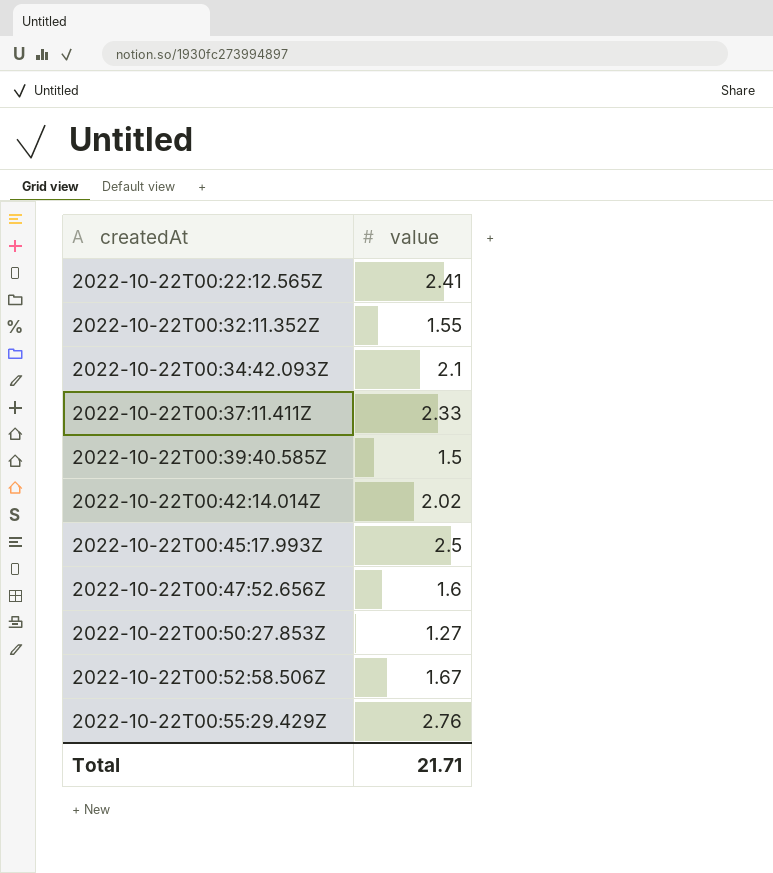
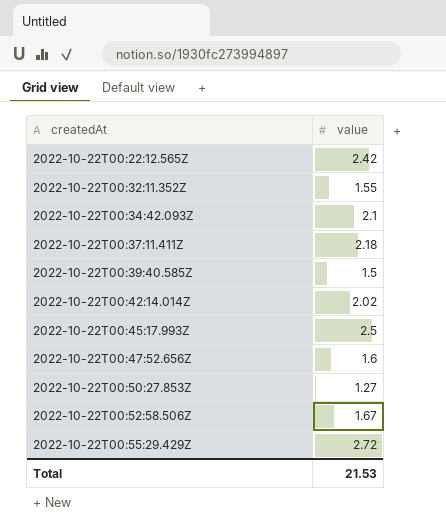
2022-10-22T00:22:12.565Z | value: 2.41 -> 2.42
2022-10-22T00:37:11.411Z | value: 2.33 -> 2.18
2022-10-22T00:55:29.429Z | value: 2.76 -> 2.72
Total | value: 21.71 -> 21.53

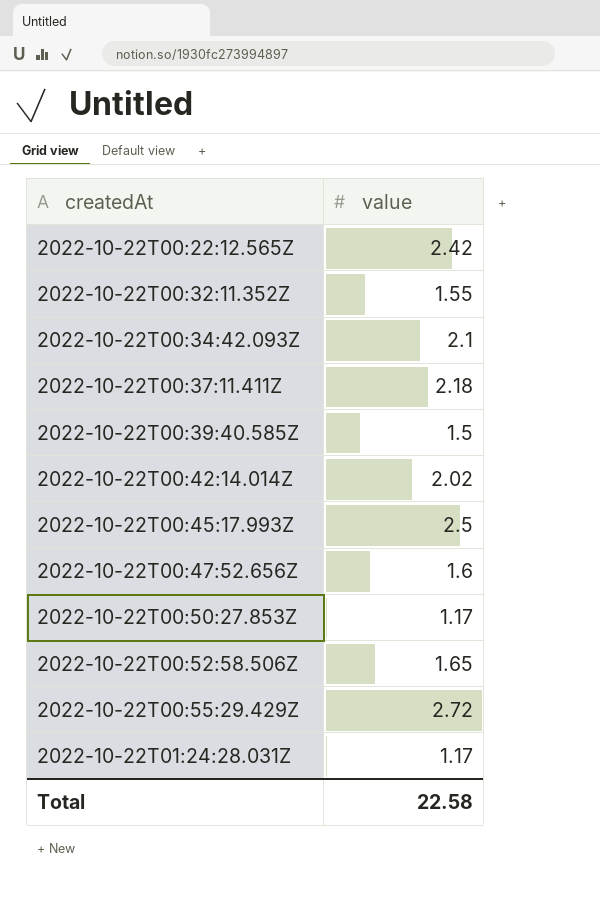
2022-10-22T00:50:27.853Z | value: 1.27 -> 1.17
2022-10-22T00:52:58.506Z | value: 1.67 -> 1.65
row 2022-10-22T01:24:28.031Z: none -> 1.17
Total | value: 21.53 -> 22.58

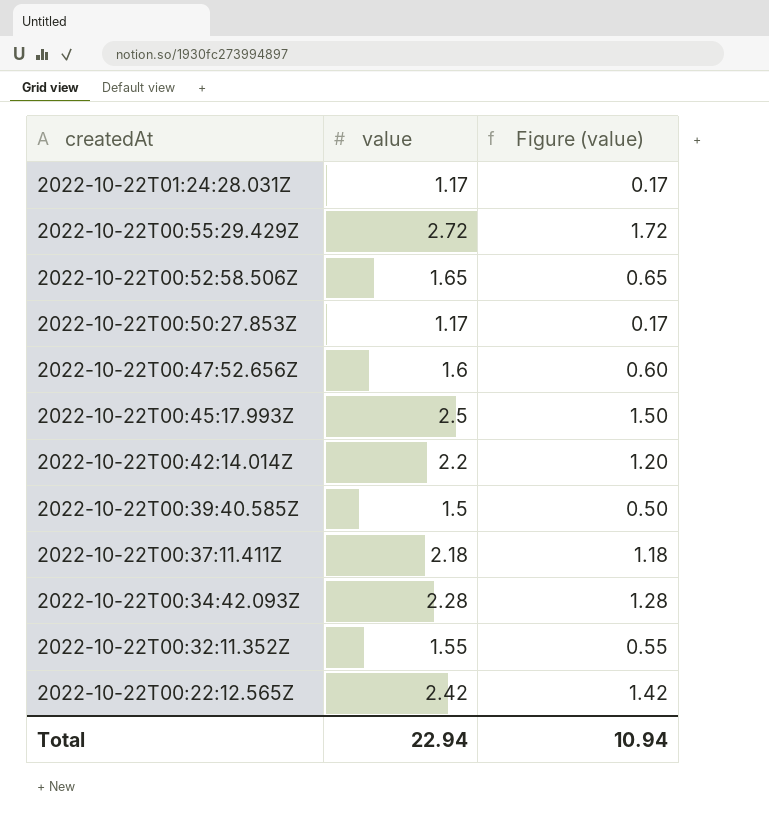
row order: createdAt ascending -> createdAt descending
column Figure (value) | formula: none -> [value] - 1
2022-10-22T00:42:14.014Z | value: 2.02 -> 2.2
2022-10-22T00:34:42.093Z | value: 2.1 -> 2.28
Total | value: 22.58 -> 22.94

